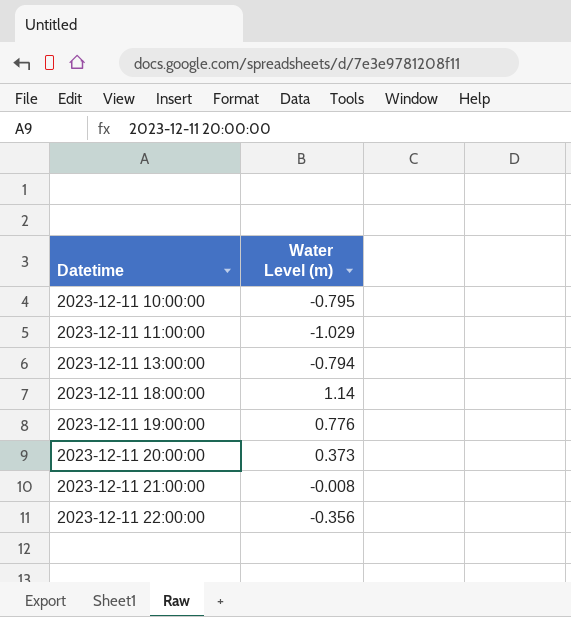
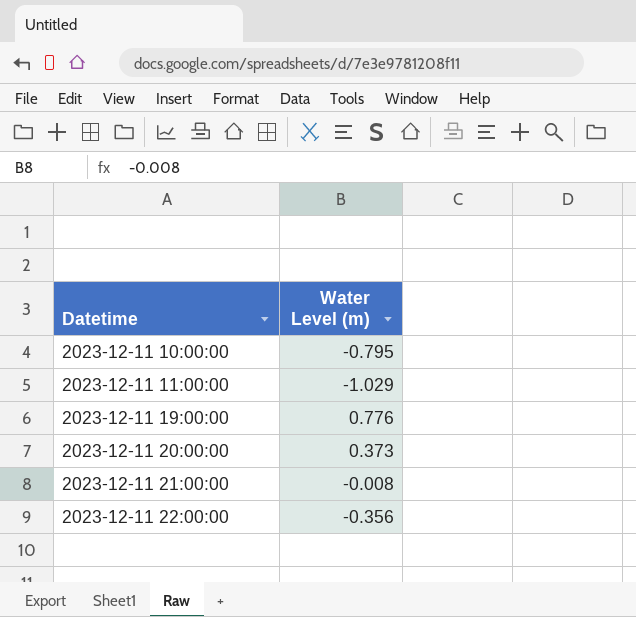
row 2023-12-11 13:00:00: -0.794 -> none
row 2023-12-11 18:00:00: 1.14 -> none

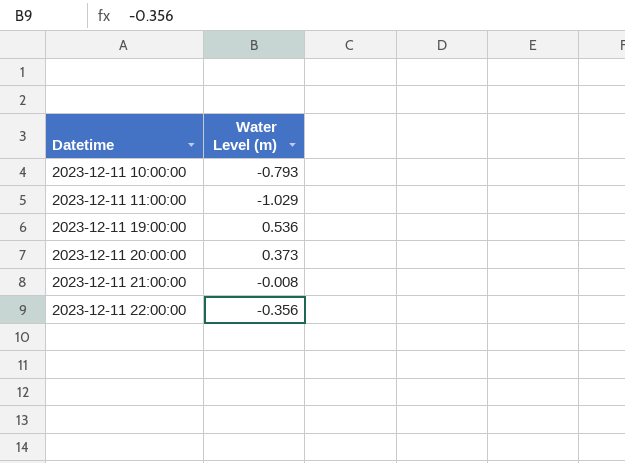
2023-12-11 10:00:00 | Water Level (m): -0.795 -> -0.793
2023-12-11 19:00:00 | Water Level (m): 0.776 -> 0.536

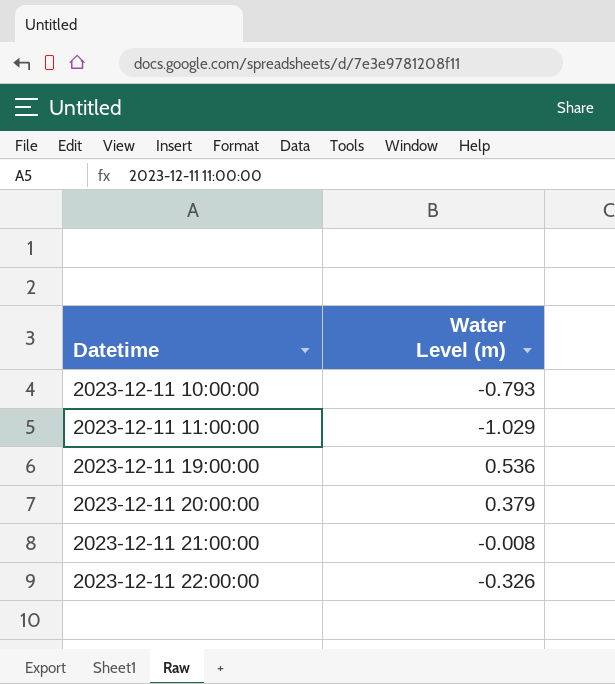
2023-12-11 20:00:00 | Water Level (m): 0.373 -> 0.379
2023-12-11 22:00:00 | Water Level (m): -0.356 -> -0.326

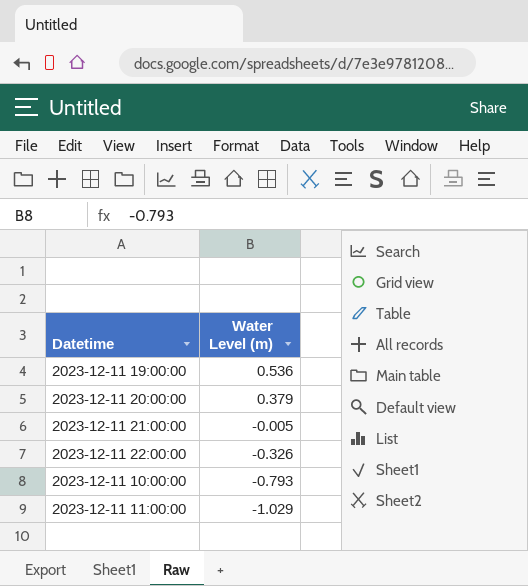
row order: Datetime ascending -> Water Level (m) descending
2023-12-11 21:00:00 | Water Level (m): -0.008 -> -0.005

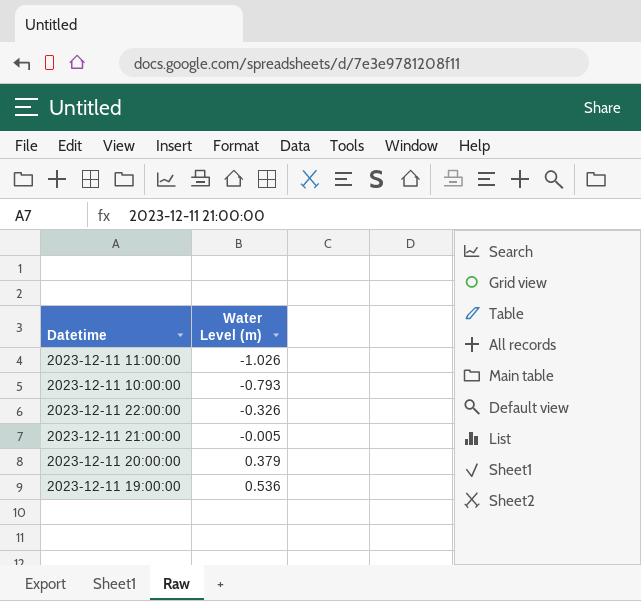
row order: Water Level (m) descending -> Water Level (m) ascending
2023-12-11 11:00:00 | Water Level (m): -1.029 -> -1.026

